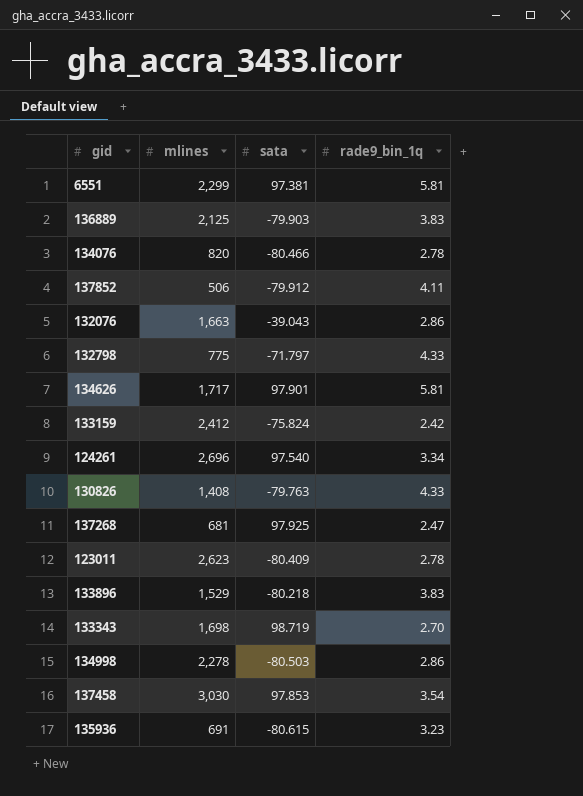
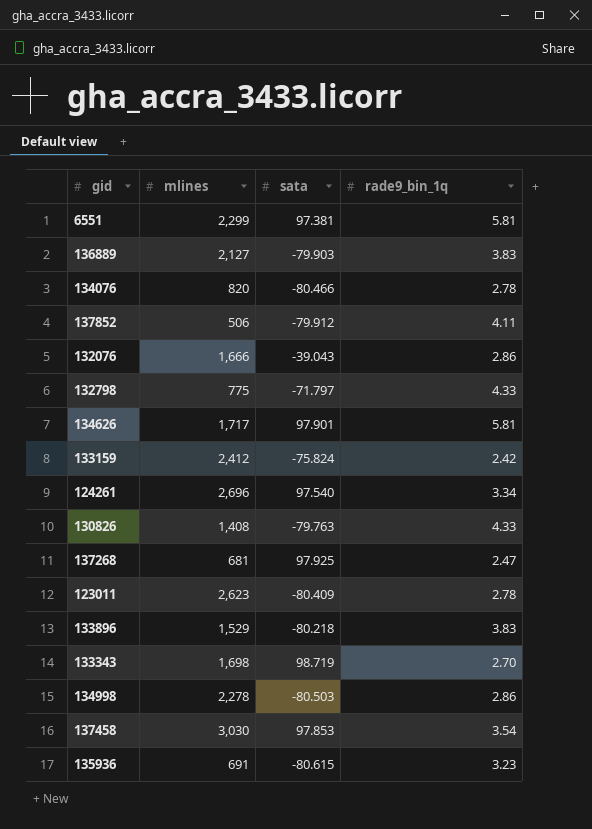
136889 | mlines: 2,125 -> 2,127
132076 | mlines: 1,663 -> 1,666

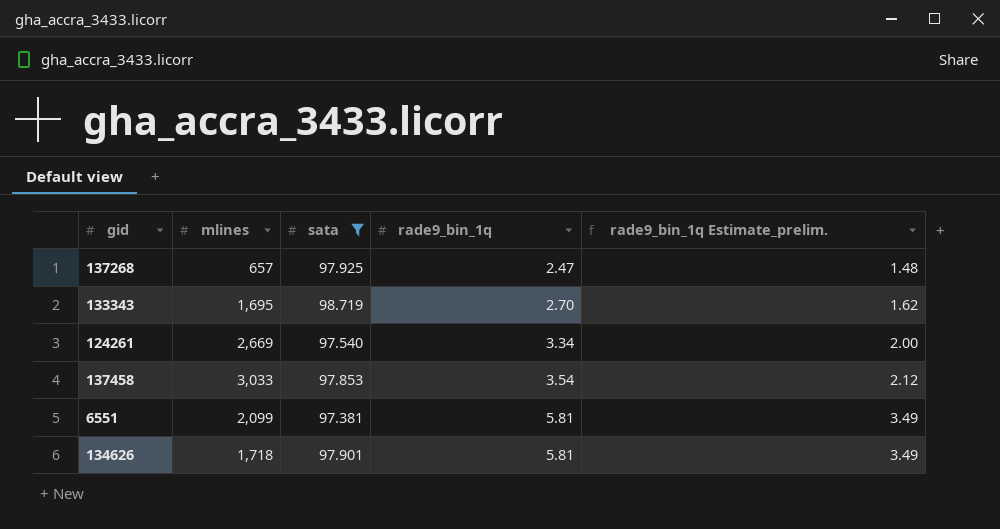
filter: none -> sata >= 97.381
row order: none -> rade9_bin_1q ascending
column rade9_bin_1q Estimate_prelim. | formula: none -> [rade9_bin_1q] * 0.6
137268 | mlines: 681 -> 657
133343 | mlines: 1,698 -> 1,695
124261 | mlines: 2,696 -> 2,669
137458 | mlines: 3,030 -> 3,033
6551 | mlines: 2,299 -> 2,099
134626 | mlines: 1,717 -> 1,718

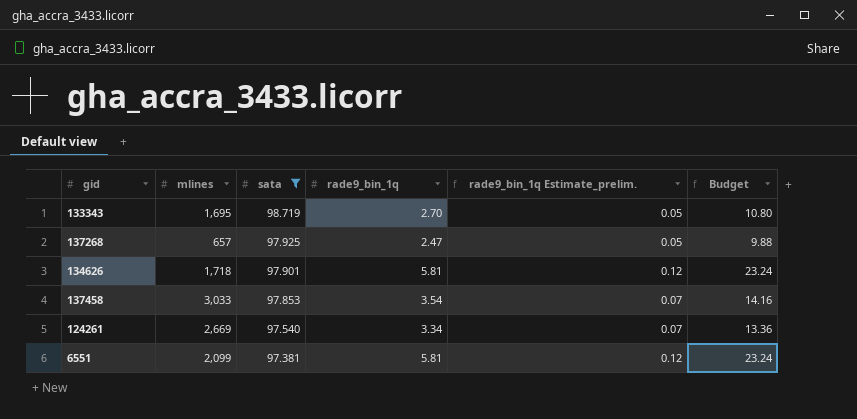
row order: rade9_bin_1q ascending -> sata descending
column rade9_bin_1q Estimate_prelim. | formula: [rade9_bin_1q] * 0.6 -> [rade9_bin_1q] * 0.02
column Budget | formula: none -> [rade9_bin_1q] * 4

